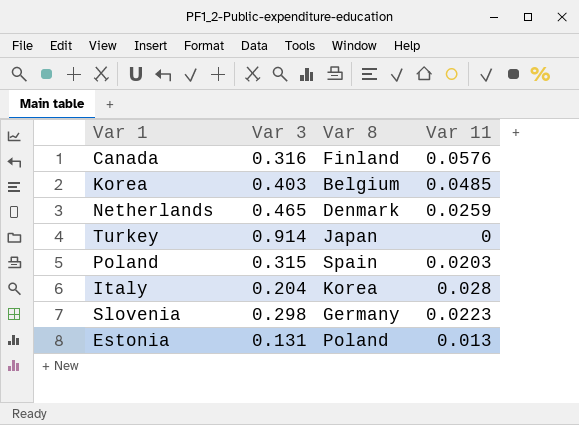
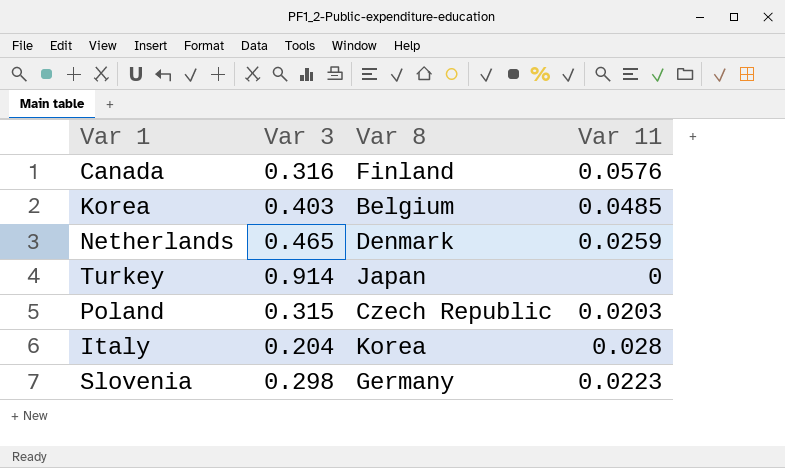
row Estonia: 0.131 | Poland | 0.013 -> none
Poland | Var 8: Spain -> Czech Republic

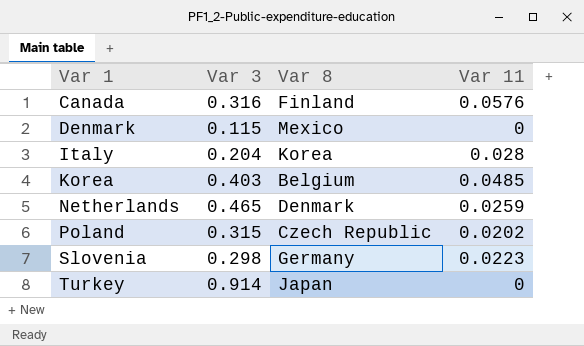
row order: none -> Var 1 ascending
row Denmark: none -> 0.115 | Mexico | 0
Poland | Var 11: 0.0203 -> 0.0202

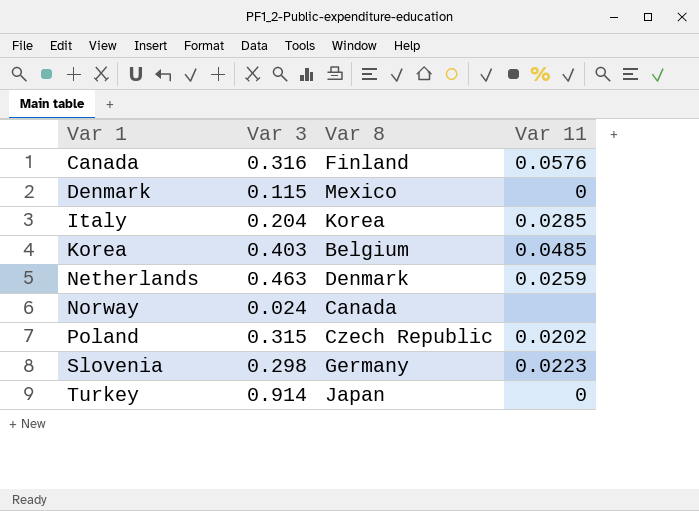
Italy | Var 11: 0.028 -> 0.0285
Netherlands | Var 3: 0.465 -> 0.463
row Norway: none -> 0.024 | Canada | none

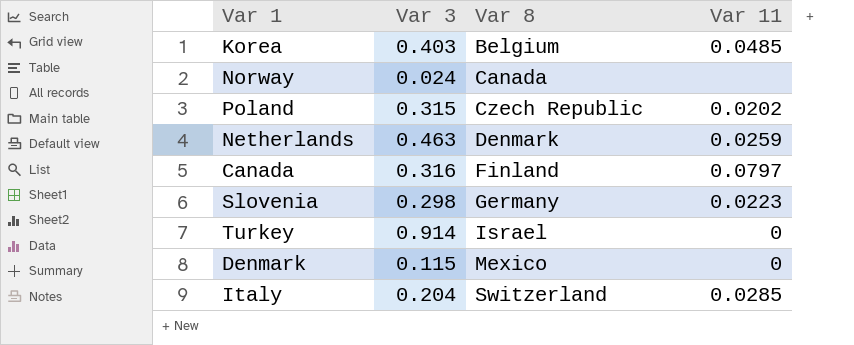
row order: Var 1 ascending -> Var 8 ascending
Canada | Var 11: 0.0576 -> 0.0797
Turkey | Var 8: Japan -> Israel
Italy | Var 8: Korea -> Switzerland

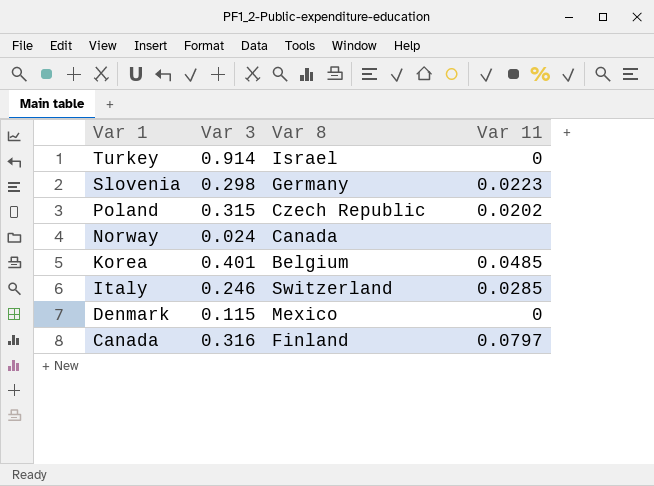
row order: Var 8 ascending -> Var 1 descending
row Netherlands: 0.463 | Denmark | 0.0259 -> none
Korea | Var 3: 0.403 -> 0.401
Italy | Var 3: 0.204 -> 0.246

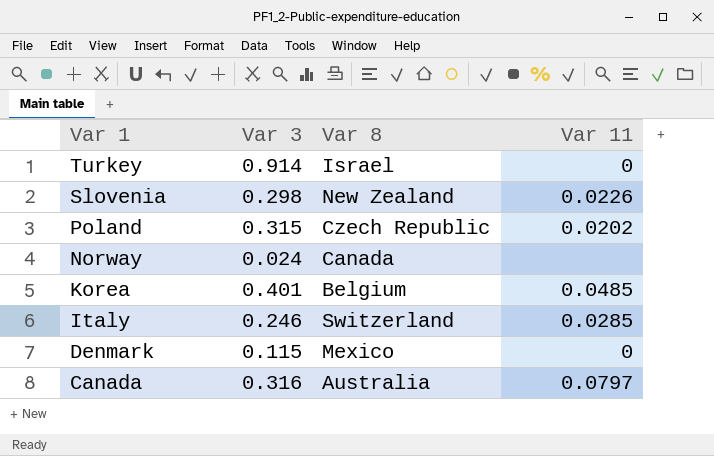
Slovenia | Var 8: Germany -> New Zealand
Slovenia | Var 11: 0.0223 -> 0.0226
Canada | Var 8: Finland -> Australia

